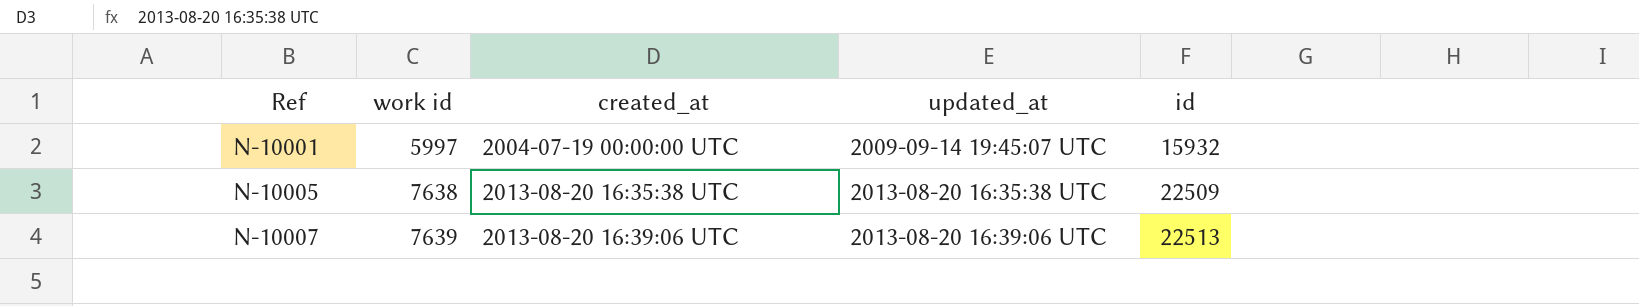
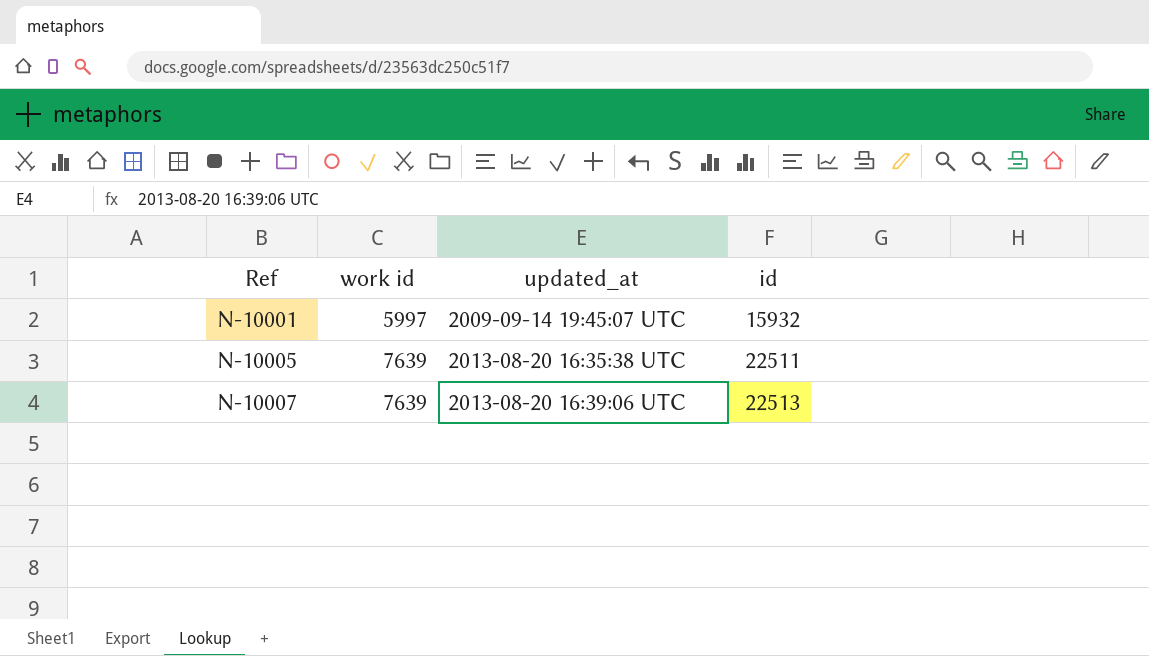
column created_at | position: 3 -> none
N-10005 | work id: 7638 -> 7639
N-10005 | id: 22509 -> 22511

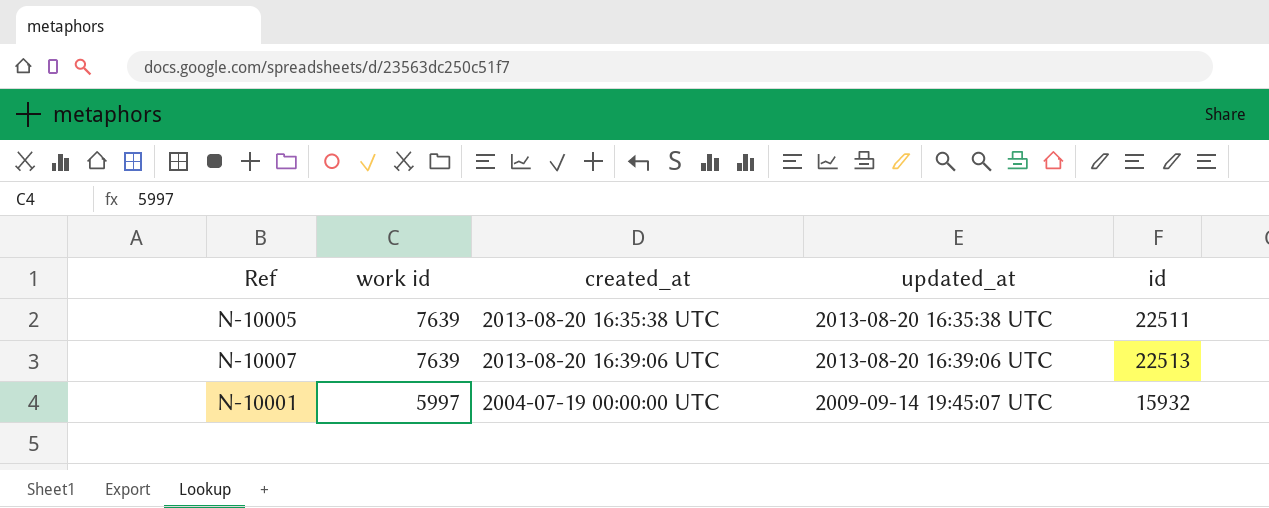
row order: Ref ascending -> work id descending
column created_at | position: none -> 3

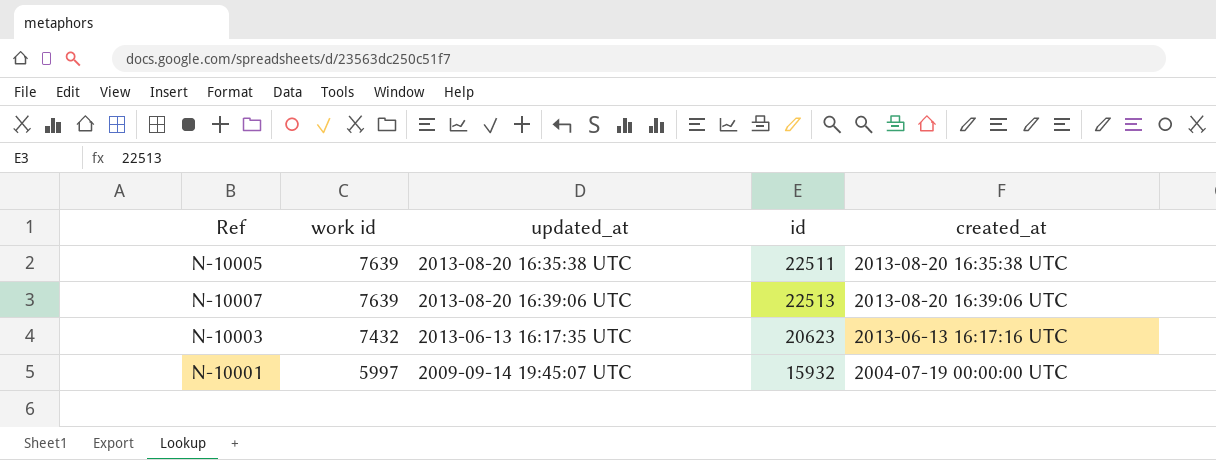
column created_at | position: 3 -> 5
row N-10003: none -> 7432 | 2013-06-13 16:17:35 UTC | 20623 | 2013-06-13 16:17:16 UTC

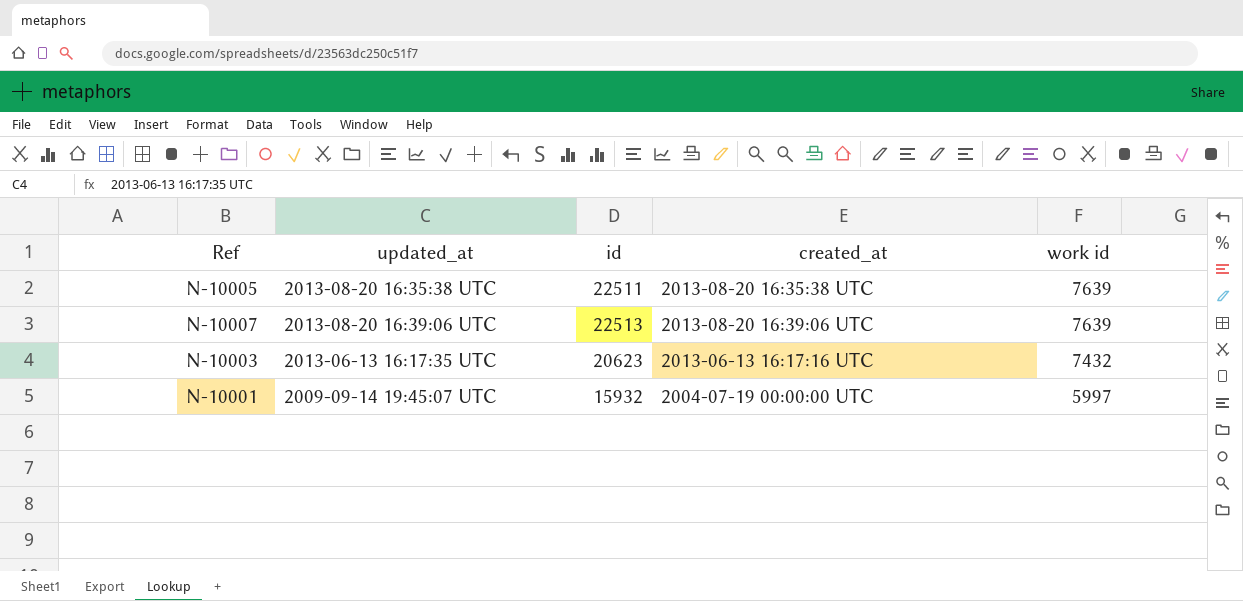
column work id | position: 2 -> 5

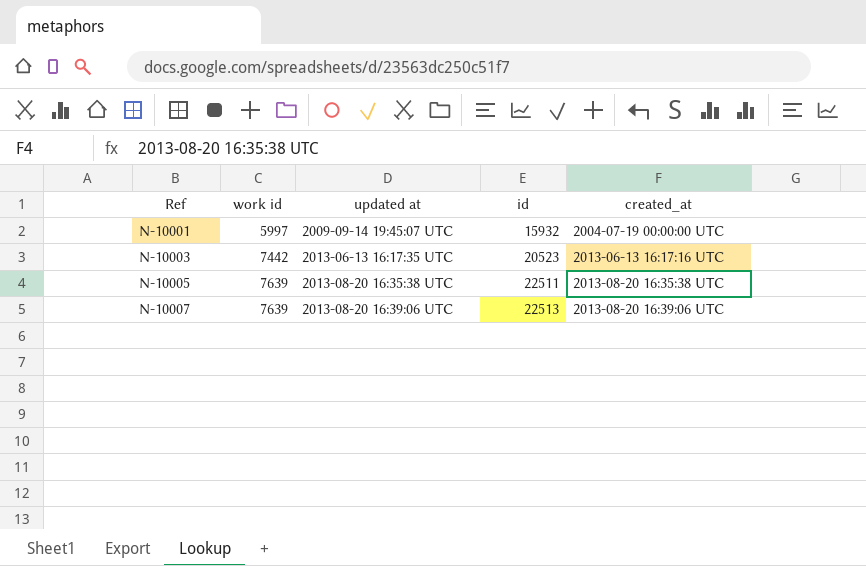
row order: work id descending -> Ref ascending
column work id | position: 5 -> 2
column name: updated_at -> updated at
N-10003 | work id: 7432 -> 7442
N-10003 | id: 20623 -> 20523

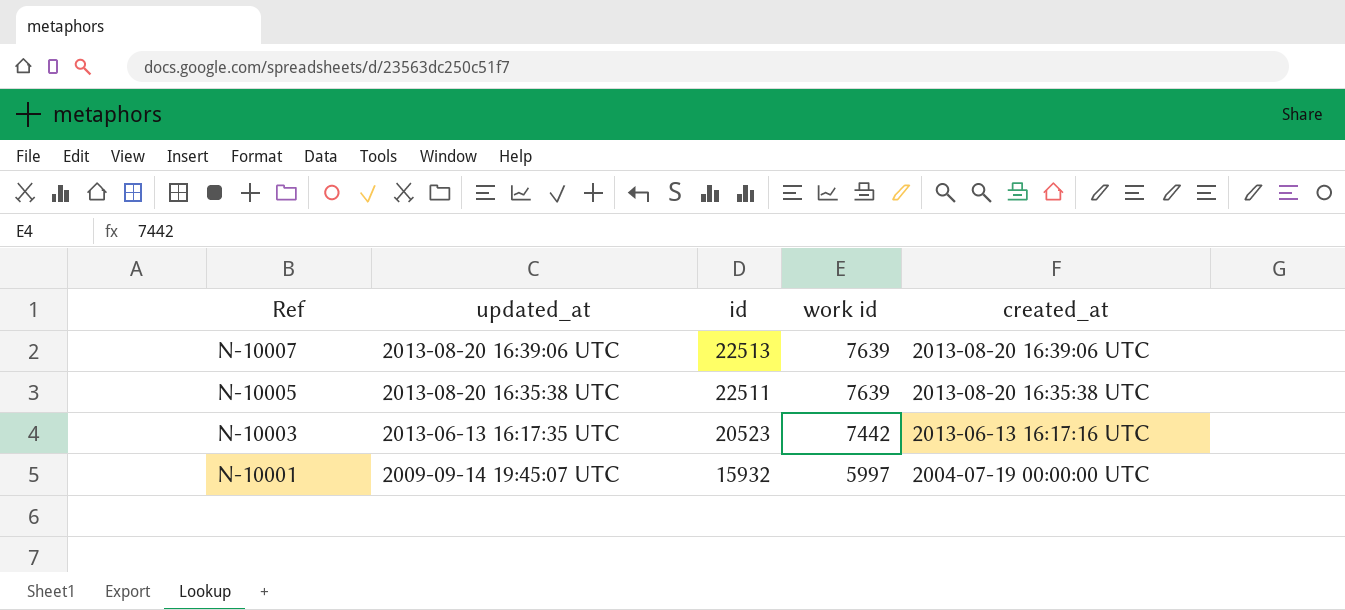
row order: Ref ascending -> Ref descending
column name: updated at -> updated_at
column work id | position: 2 -> 4

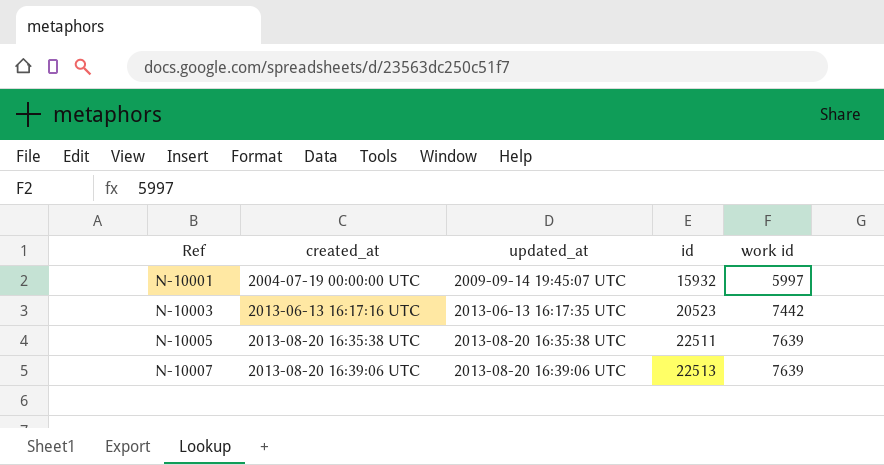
row order: Ref descending -> Ref ascending
column created_at | position: 5 -> 2

